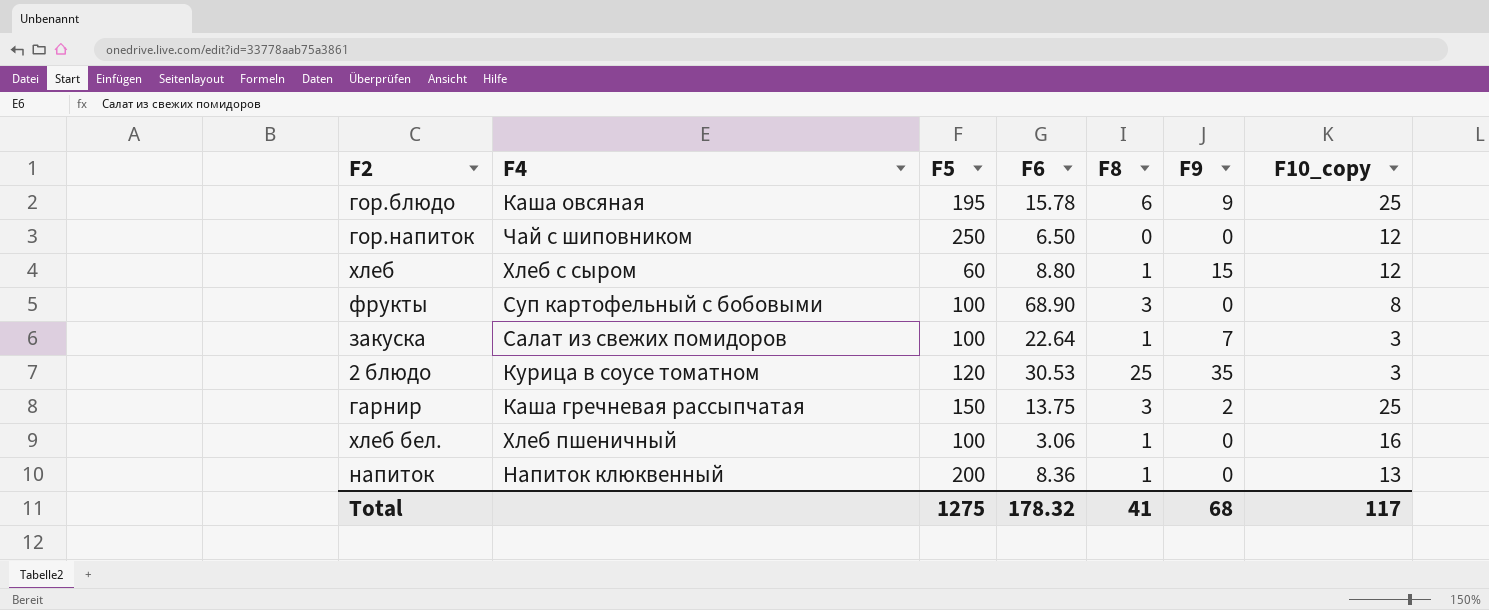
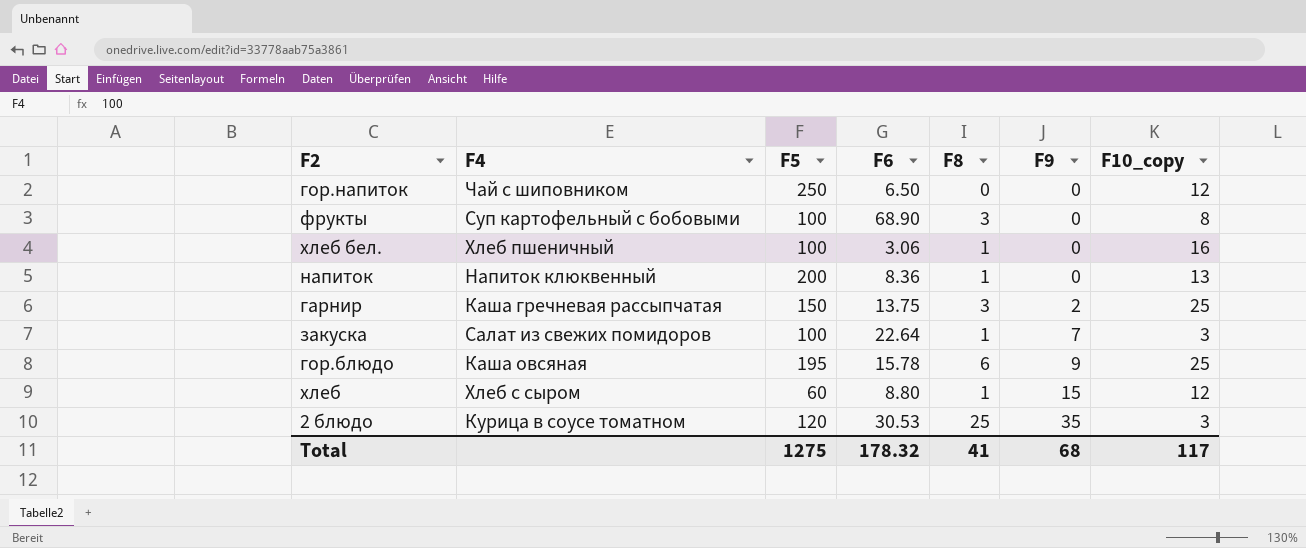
row order: none -> F9 ascending

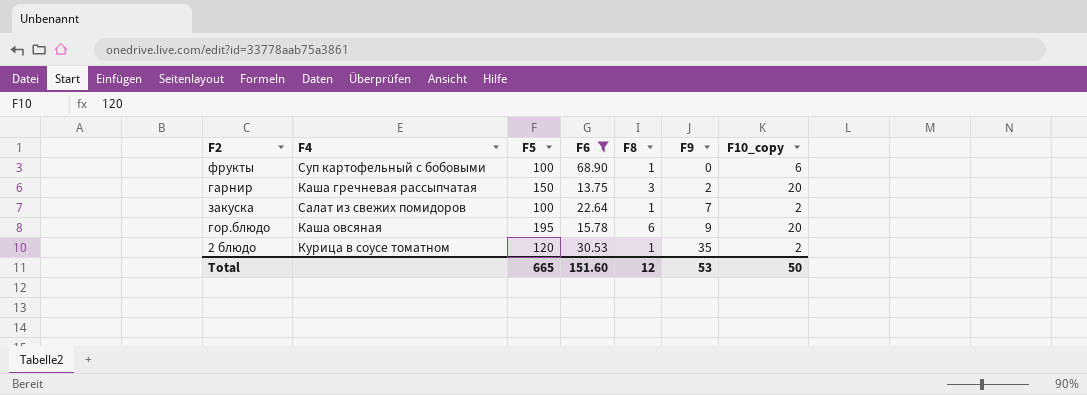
filter: none -> F6 >= 13.75
фрукты | F8: 3 -> 1
фрукты | F10_copy: 8 -> 6
гарнир | F10_copy: 25 -> 20
закуска | F10_copy: 3 -> 2
гор.блюдо | F10_copy: 25 -> 20
2 блюдо | F8: 25 -> 1
2 блюдо | F10_copy: 3 -> 2
Total | F5: 1275 -> 665
Total | F6: 178.32 -> 151.60
Total | F8: 41 -> 12
Total | F9: 68 -> 53
Total | F10_copy: 117 -> 50

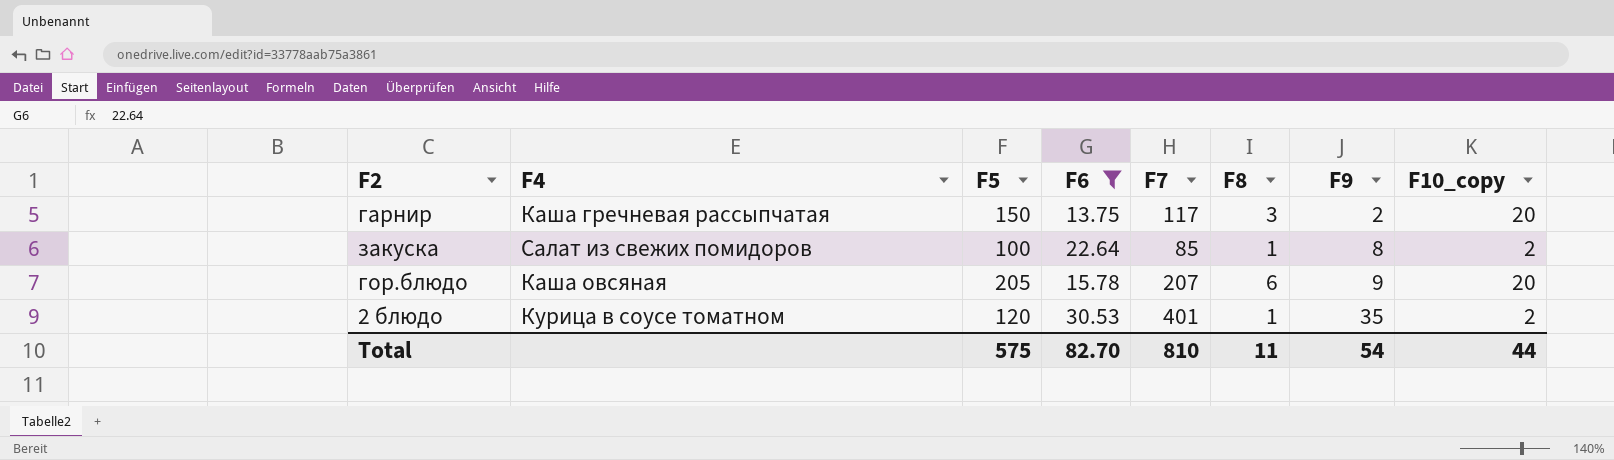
column F7 | position: none -> 5
row фрукты: Суп картофельный с бобовыми | 100 | 68.90 | 1 | 0 | 6 -> none
закуска | F9: 7 -> 8
гор.блюдо | F5: 195 -> 205
Total | F5: 665 -> 575
Total | F6: 151.60 -> 82.70
Total | F8: 12 -> 11
Total | F9: 53 -> 54
Total | F10_copy: 50 -> 44

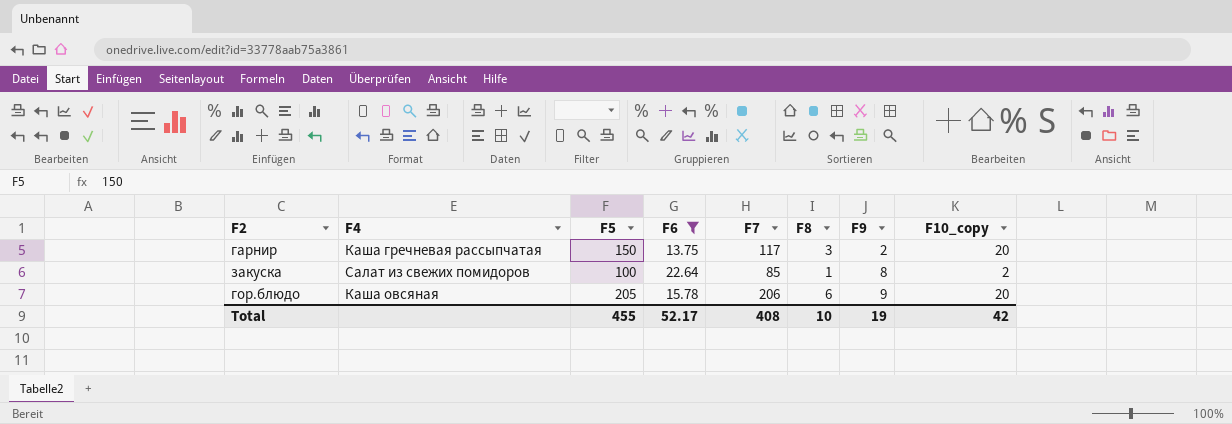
row 2 блюдо: Курица в соусе томатном | 120 | 30.53 | 401 | 1 | 35 | 2 -> none
гор.блюдо | F7: 207 -> 206
Total | F5: 575 -> 455
Total | F6: 82.70 -> 52.17
Total | F7: 810 -> 408
Total | F8: 11 -> 10
Total | F9: 54 -> 19
Total | F10_copy: 44 -> 42

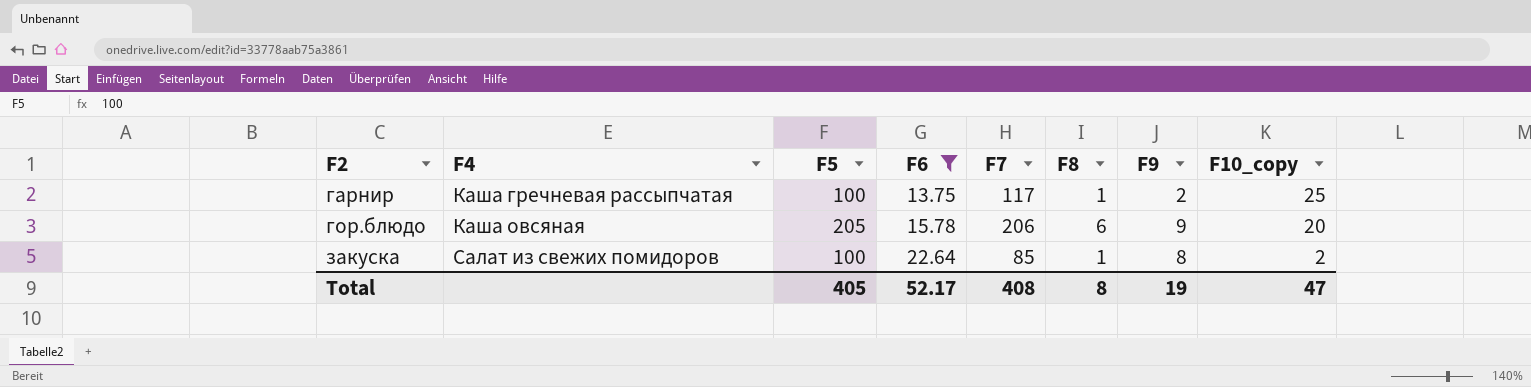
row order: F9 ascending -> F2 ascending
гарнир | F5: 150 -> 100
гарнир | F8: 3 -> 1
гарнир | F10_copy: 20 -> 25
Total | F5: 455 -> 405
Total | F8: 10 -> 8
Total | F10_copy: 42 -> 47

